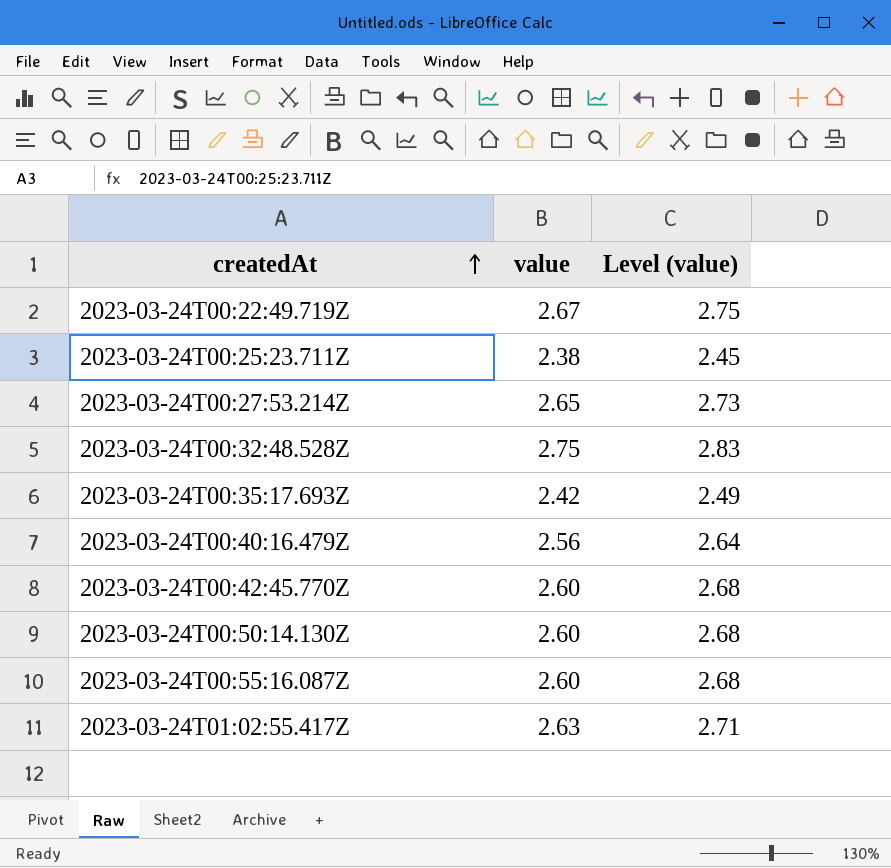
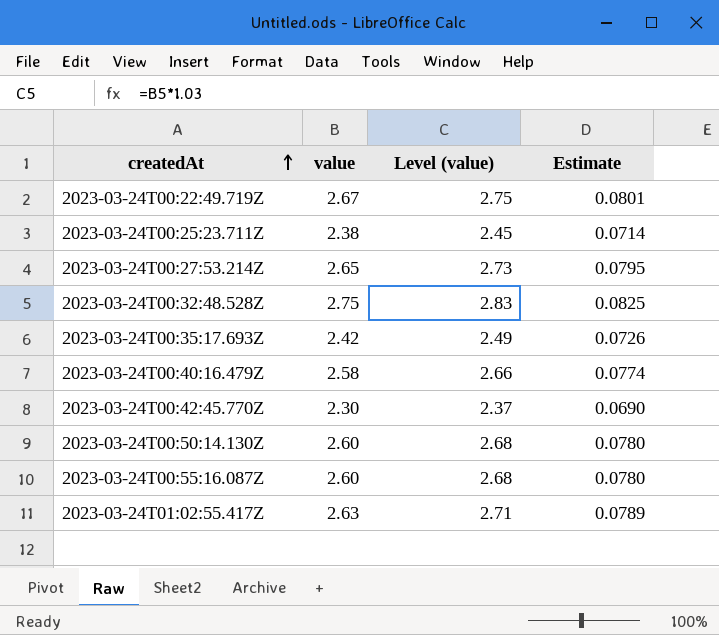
column Estimate | formula: none -> [value] * 0.03
2023-03-24T00:40:16.479Z | value: 2.56 -> 2.58
2023-03-24T00:40:16.479Z | Level (value): 2.64 -> 2.66
2023-03-24T00:42:45.770Z | value: 2.60 -> 2.30
2023-03-24T00:42:45.770Z | Level (value): 2.68 -> 2.37

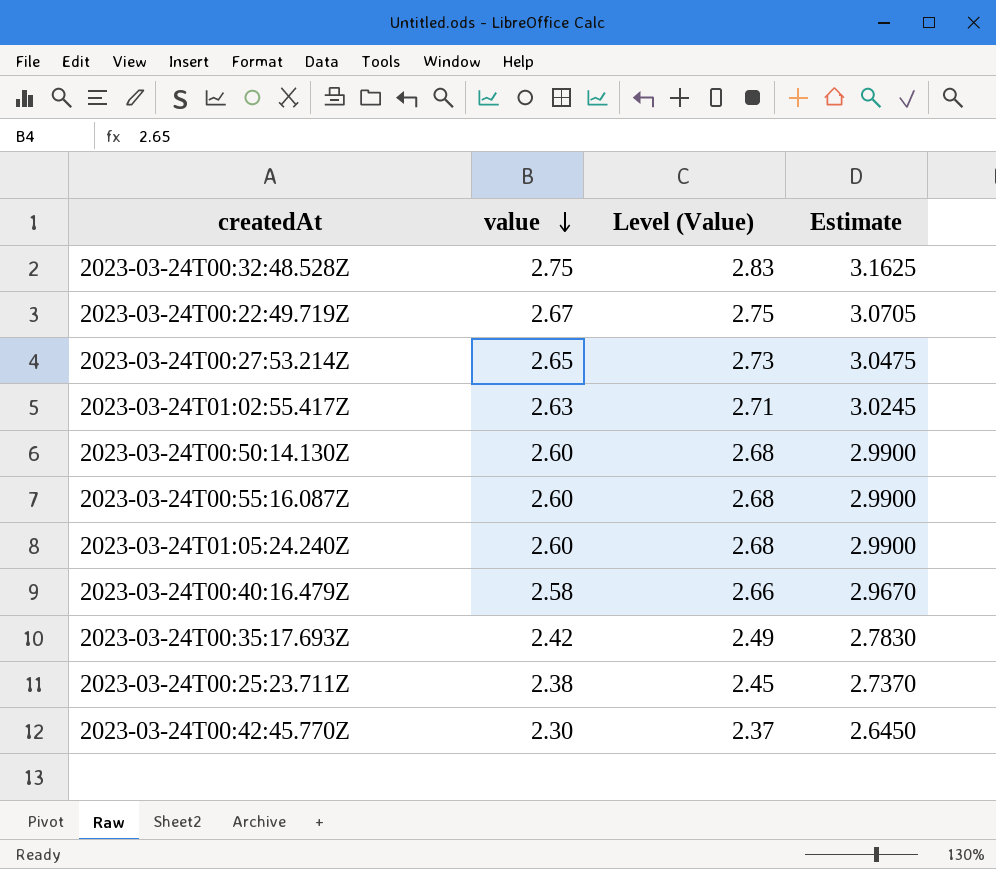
row order: createdAt ascending -> value descending
column name: Level (value) -> Level (Value)
column Estimate | formula: [value] * 0.03 -> [value] * 1.15
row 2023-03-24T01:05:24.240Z: none -> 2.60 | 2.68 | 2.9900

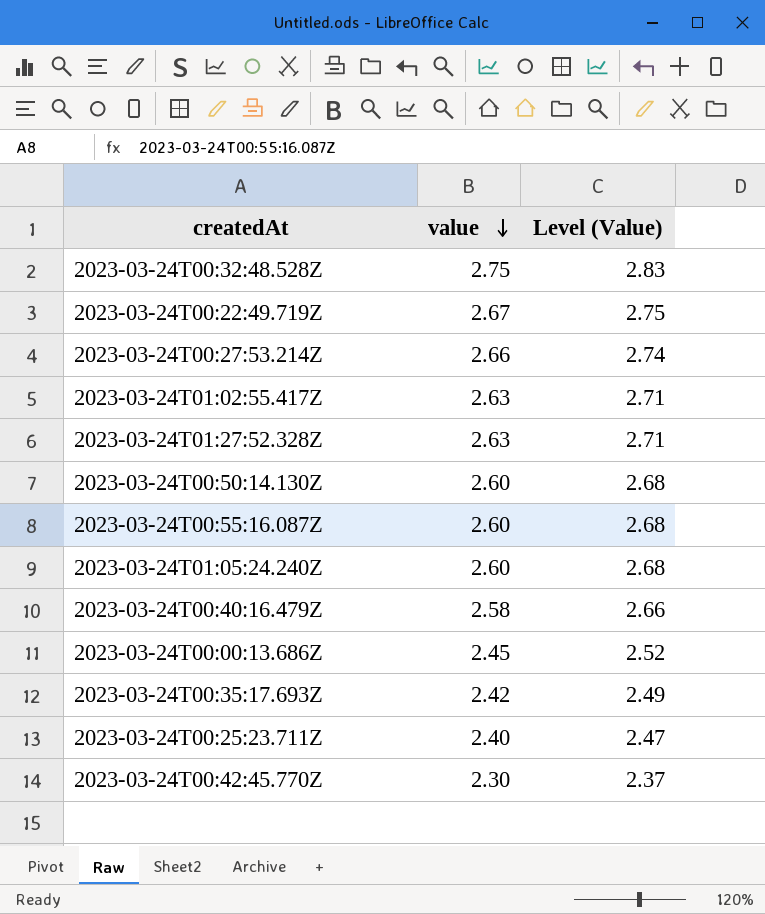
column Estimate | formula: [value] * 1.15 -> none
2023-03-24T00:27:53.214Z | value: 2.65 -> 2.66
2023-03-24T00:27:53.214Z | Level (Value): 2.73 -> 2.74
row 2023-03-24T01:27:52.328Z: none -> 2.63 | 2.71
row 2023-03-24T00:00:13.686Z: none -> 2.45 | 2.52
2023-03-24T00:25:23.711Z | value: 2.38 -> 2.40
2023-03-24T00:25:23.711Z | Level (Value): 2.45 -> 2.47

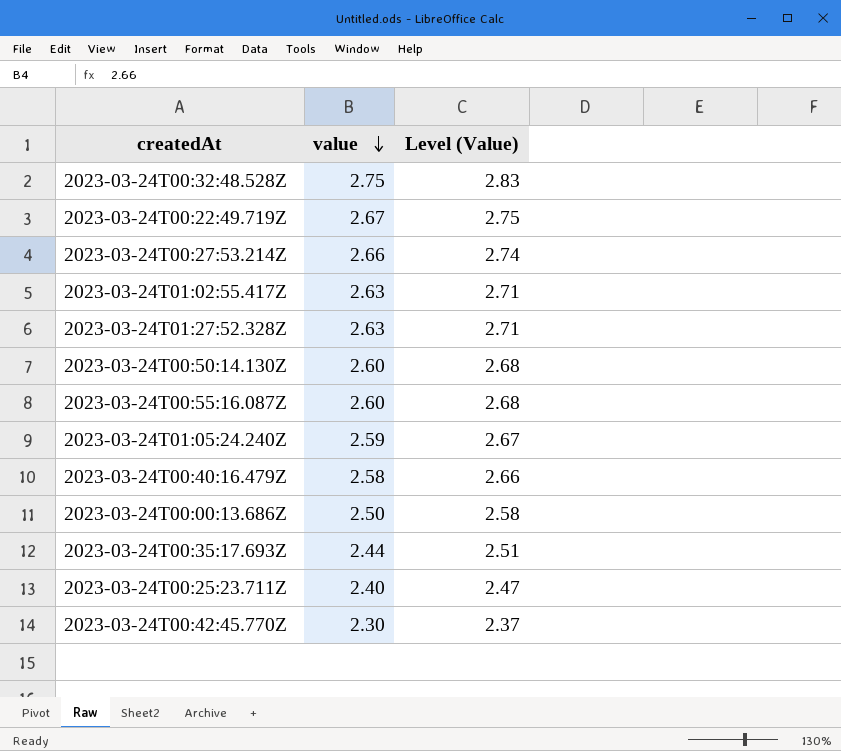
2023-03-24T01:05:24.240Z | value: 2.60 -> 2.59
2023-03-24T01:05:24.240Z | Level (Value): 2.68 -> 2.67
2023-03-24T00:00:13.686Z | value: 2.45 -> 2.50
2023-03-24T00:00:13.686Z | Level (Value): 2.52 -> 2.58
2023-03-24T00:35:17.693Z | value: 2.42 -> 2.44
2023-03-24T00:35:17.693Z | Level (Value): 2.49 -> 2.51

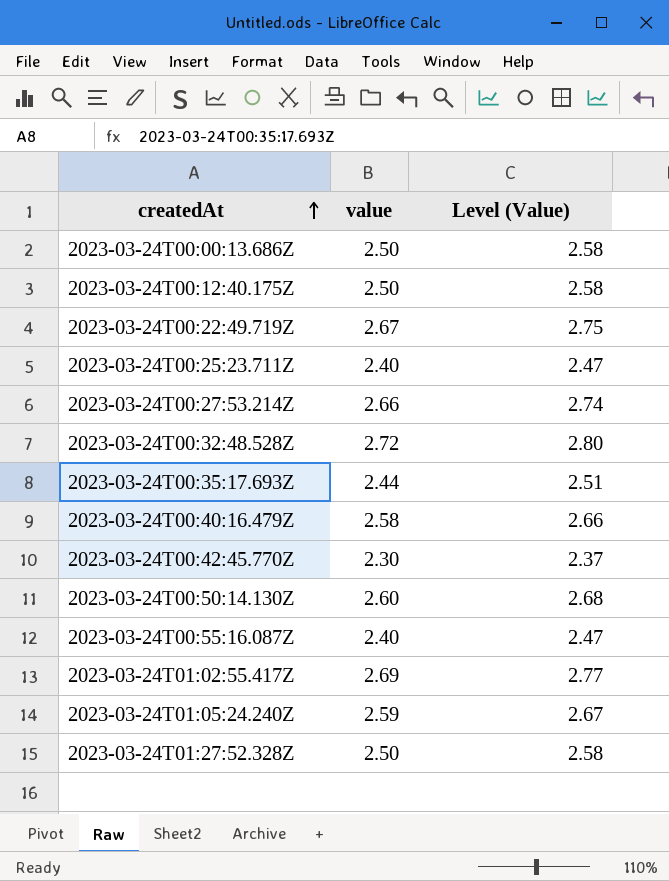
row order: value descending -> createdAt ascending
row 2023-03-24T00:12:40.175Z: none -> 2.50 | 2.58
2023-03-24T00:32:48.528Z | value: 2.75 -> 2.72
2023-03-24T00:32:48.528Z | Level (Value): 2.83 -> 2.80
2023-03-24T00:55:16.087Z | value: 2.60 -> 2.40
2023-03-24T00:55:16.087Z | Level (Value): 2.68 -> 2.47
2023-03-24T01:02:55.417Z | value: 2.63 -> 2.69
2023-03-24T01:02:55.417Z | Level (Value): 2.71 -> 2.77
2023-03-24T01:27:52.328Z | value: 2.63 -> 2.50
2023-03-24T01:27:52.328Z | Level (Value): 2.71 -> 2.58

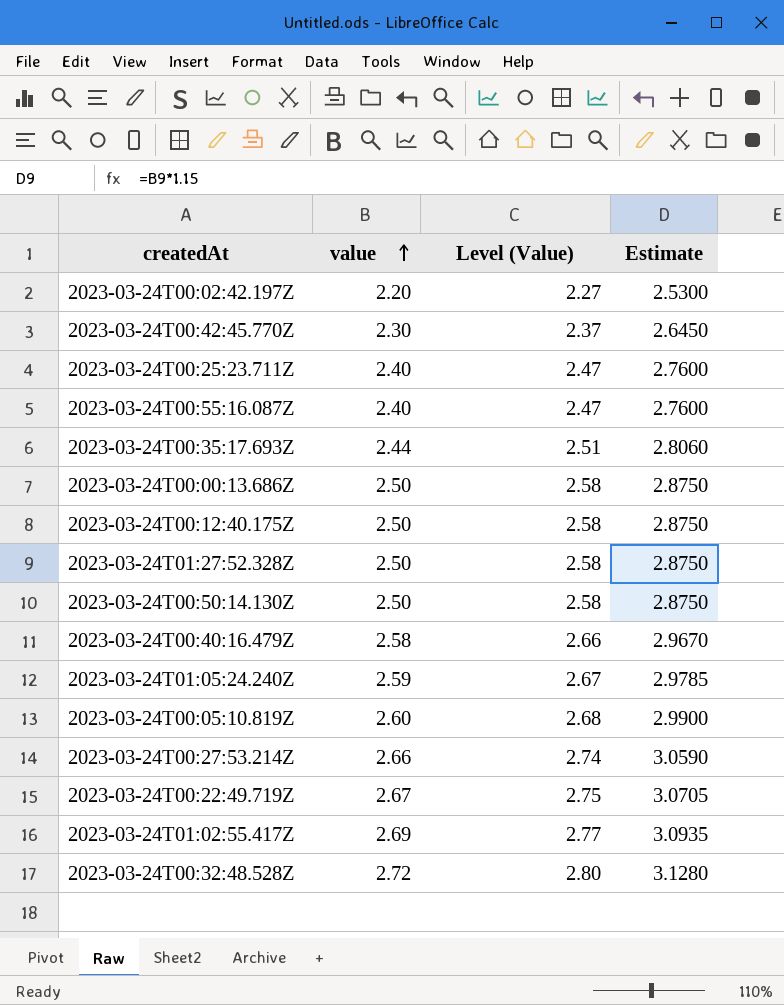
row order: createdAt ascending -> value ascending
column Estimate | formula: none -> [value] * 1.15
row 2023-03-24T00:02:42.197Z: none -> 2.20 | 2.27 | 2.5300
2023-03-24T00:50:14.130Z | value: 2.60 -> 2.50
2023-03-24T00:50:14.130Z | Level (Value): 2.68 -> 2.58
row 2023-03-24T00:05:10.819Z: none -> 2.60 | 2.68 | 2.9900

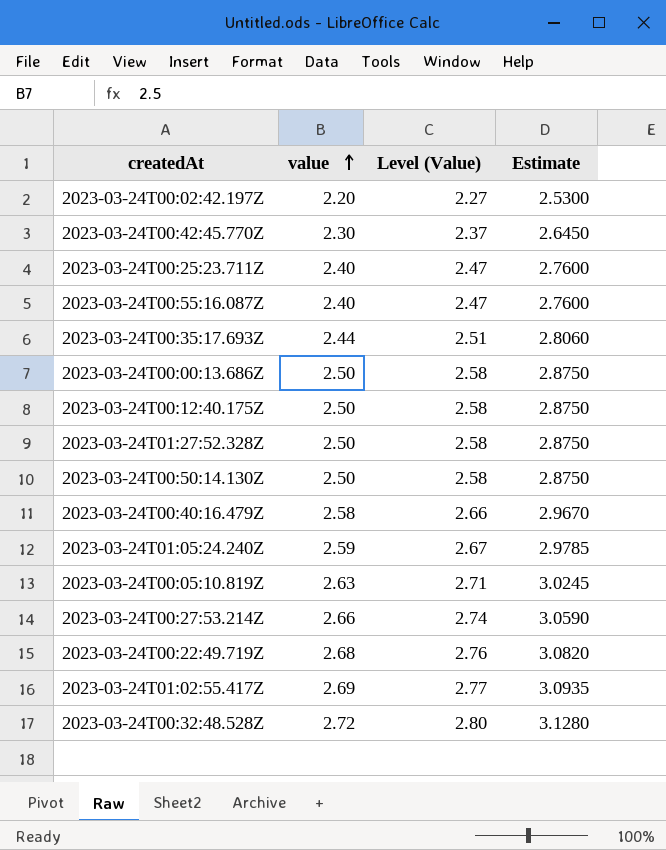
2023-03-24T00:05:10.819Z | value: 2.60 -> 2.63
2023-03-24T00:05:10.819Z | Level (Value): 2.68 -> 2.71
2023-03-24T00:05:10.819Z | Estimate: 2.9900 -> 3.0245
2023-03-24T00:22:49.719Z | value: 2.67 -> 2.68
2023-03-24T00:22:49.719Z | Level (Value): 2.75 -> 2.76
2023-03-24T00:22:49.719Z | Estimate: 3.0705 -> 3.0820

